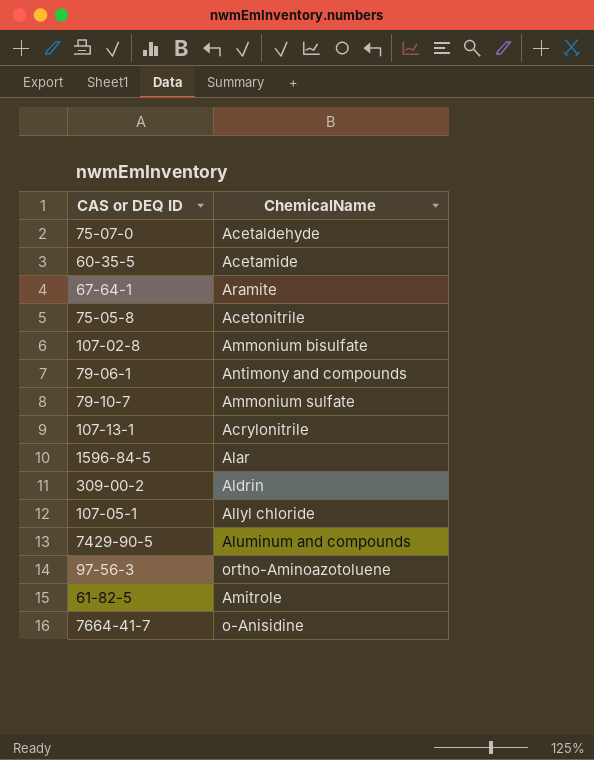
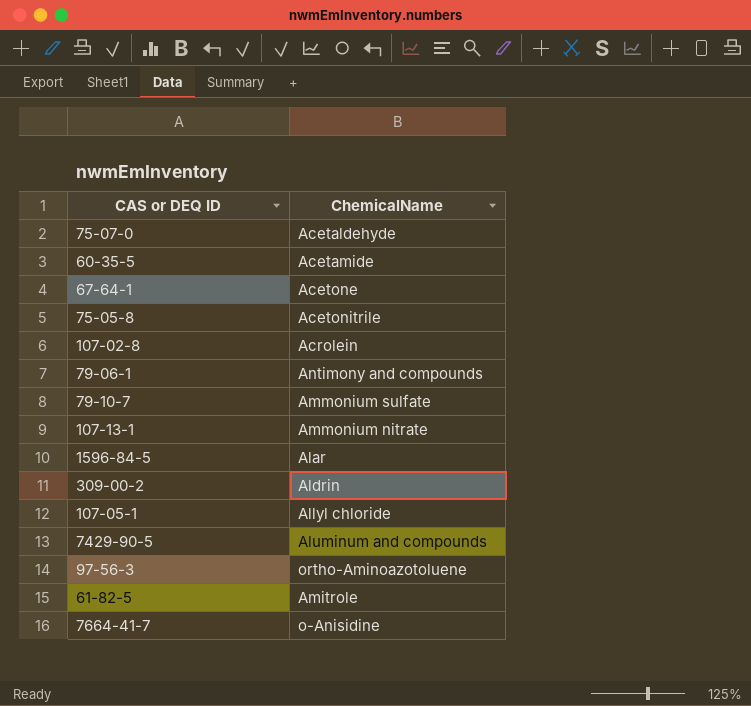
67-64-1 | ChemicalName: Aramite -> Acetone
107-02-8 | ChemicalName: Ammonium bisulfate -> Acrolein
107-13-1 | ChemicalName: Acrylonitrile -> Ammonium nitrate

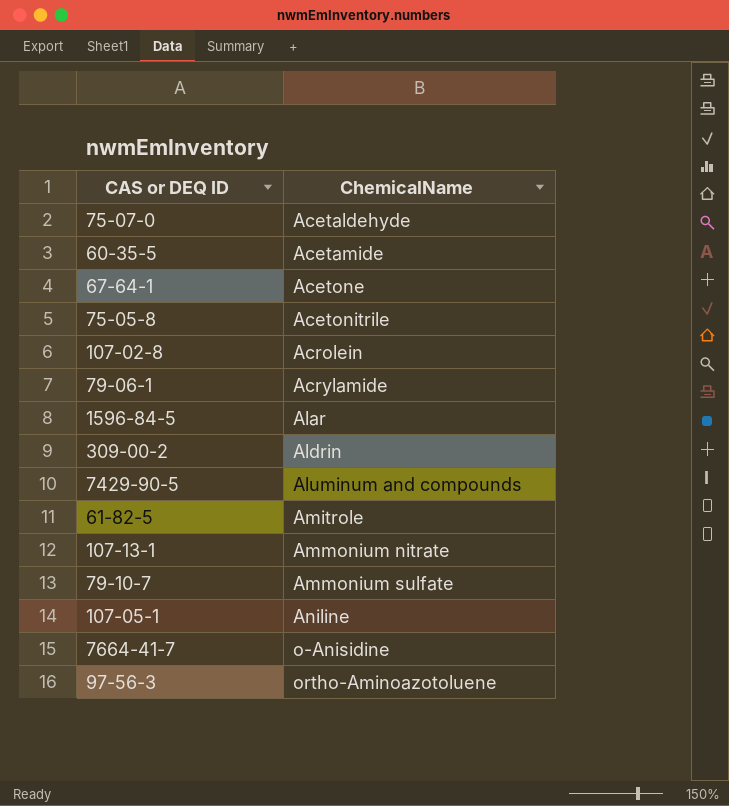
row order: none -> ChemicalName ascending
79-06-1 | ChemicalName: Antimony and compounds -> Acrylamide
107-05-1 | ChemicalName: Allyl chloride -> Aniline

